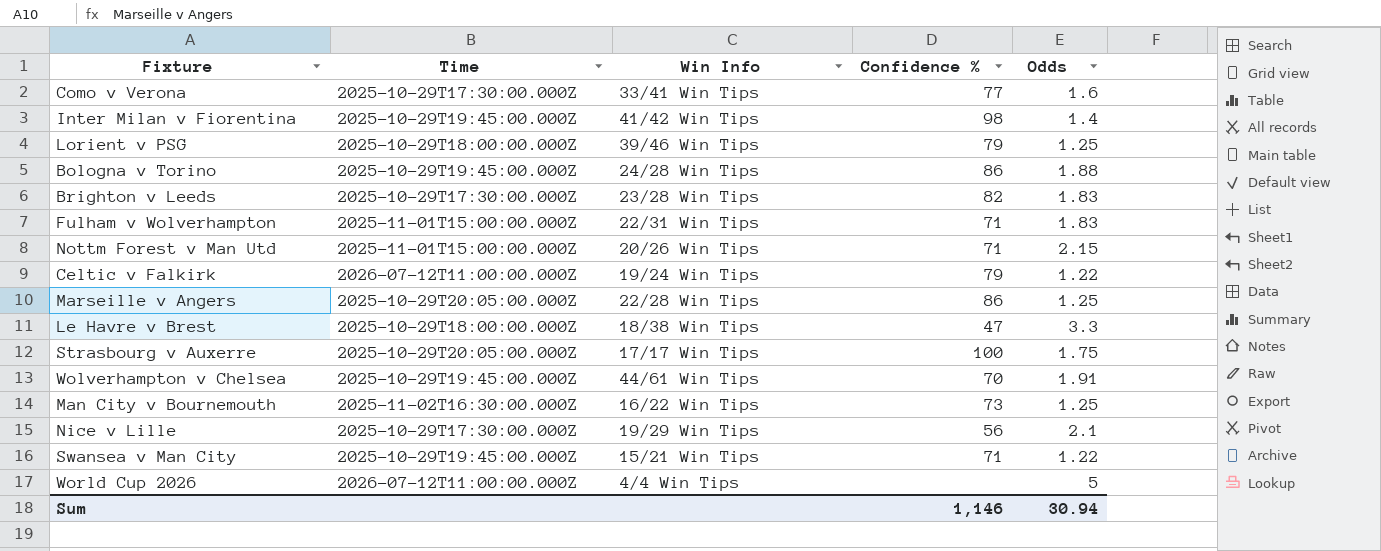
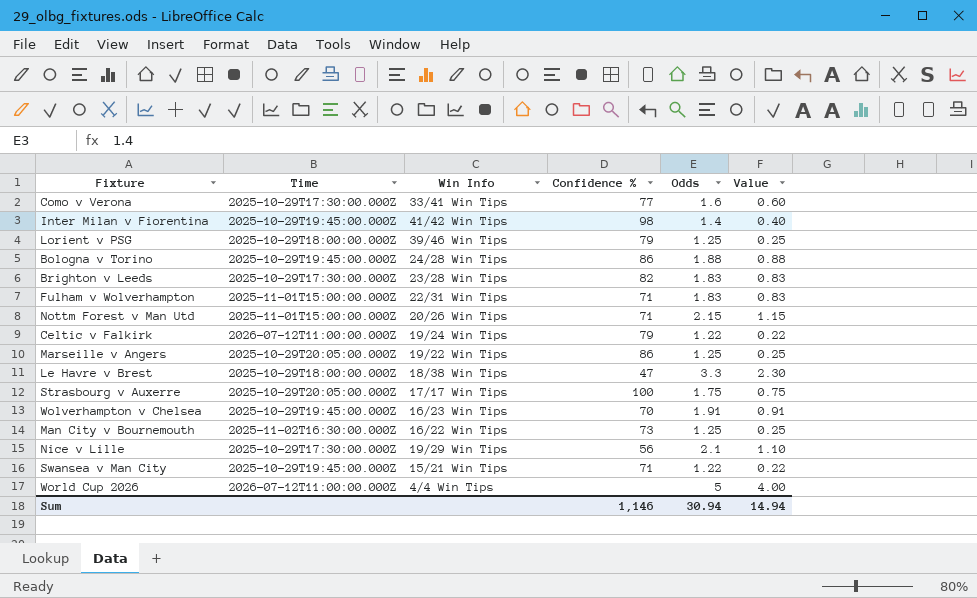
column Value | formula: none -> [Odds] - 1
Marseille v Angers | Win Info: 22/28 Win Tips -> 19/22 Win Tips
Wolverhampton v Chelsea | Win Info: 44/61 Win Tips -> 16/23 Win Tips

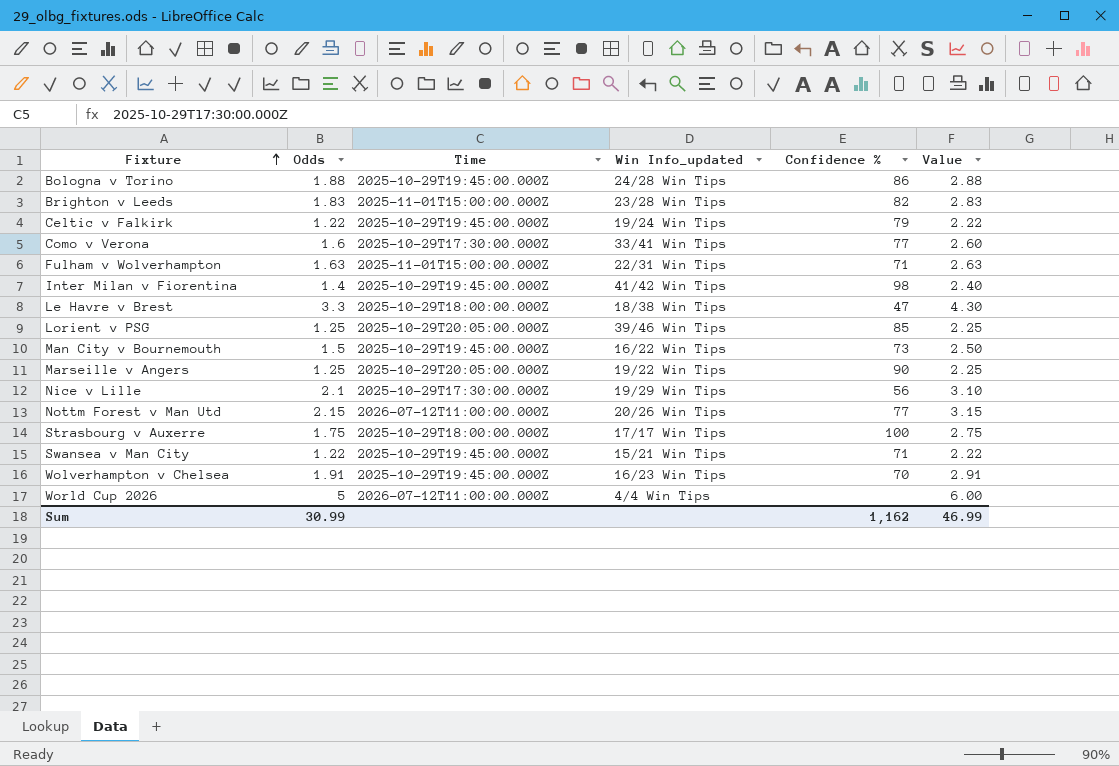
row order: none -> Fixture ascending
column Odds | position: 5 -> 2
column name: Win Info -> Win Info_updated
column Value | formula: [Odds] - 1 -> [Odds] + 1
Brighton v Leeds | Time: 2025-10-29T17:30:00.000Z -> 2025-11-01T15:00:00.000Z
Celtic v Falkirk | Time: 2026-07-12T11:00:00.000Z -> 2025-10-29T19:45:00.000Z
Fulham v Wolverhampton | Odds: 1.83 -> 1.63
Lorient v PSG | Time: 2025-10-29T18:00:00.000Z -> 2025-10-29T20:05:00.000Z
Lorient v PSG | Confidence %: 79 -> 85
Man City v Bournemouth | Odds: 1.25 -> 1.5
Man City v Bournemouth | Time: 2025-11-02T16:30:00.000Z -> 2025-10-29T19:45:00.000Z
Marseille v Angers | Confidence %: 86 -> 90
Nottm Forest v Man Utd | Time: 2025-11-01T15:00:00.000Z -> 2026-07-12T11:00:00.000Z
Nottm Forest v Man Utd | Confidence %: 71 -> 77
Strasbourg v Auxerre | Time: 2025-10-29T20:05:00.000Z -> 2025-10-29T18:00:00.000Z
Sum | Odds: 30.94 -> 30.99
Sum | Confidence %: 1,146 -> 1,162
Sum | Value: 14.94 -> 46.99

